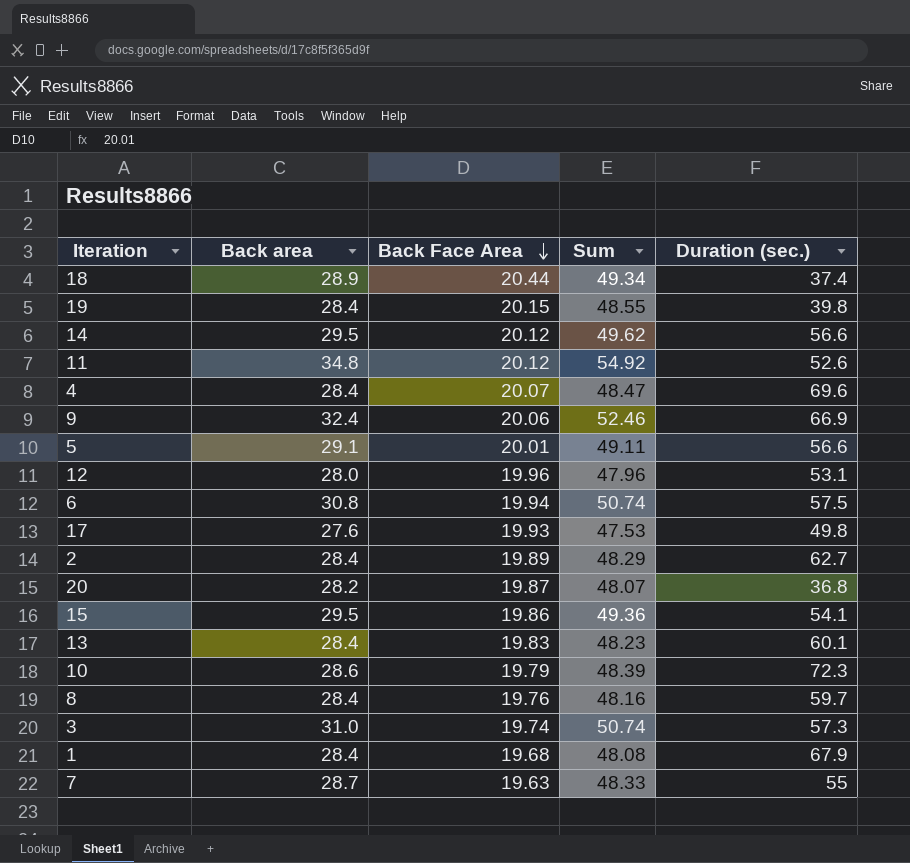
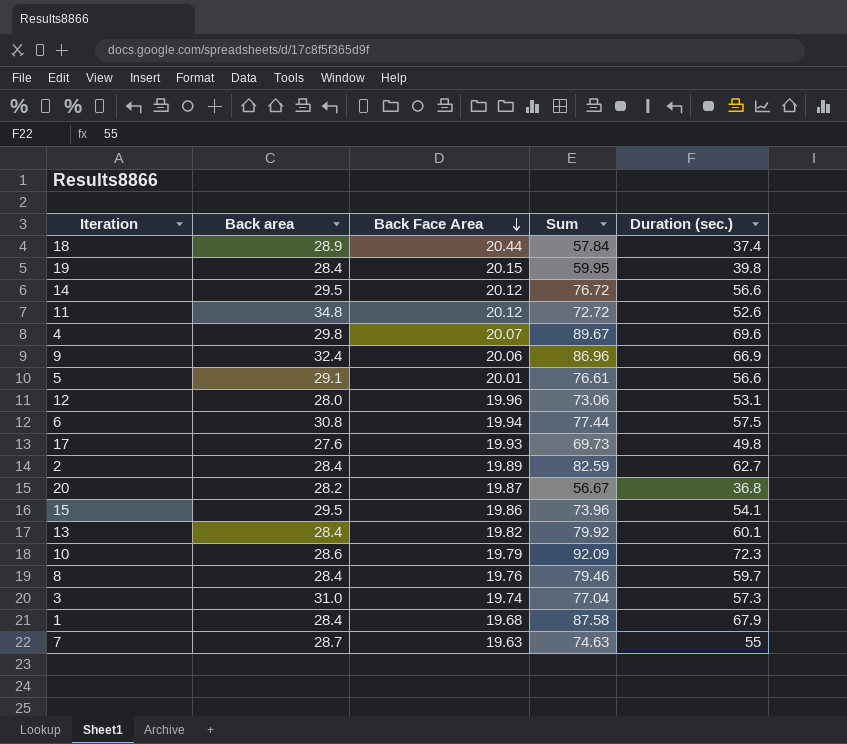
column Sum | formula: [Back area] + [Back Face Area] -> [Back Face Area] + [Duration (sec.)]
4 | Back area: 28.4 -> 29.8
13 | Back Face Area: 19.83 -> 19.82

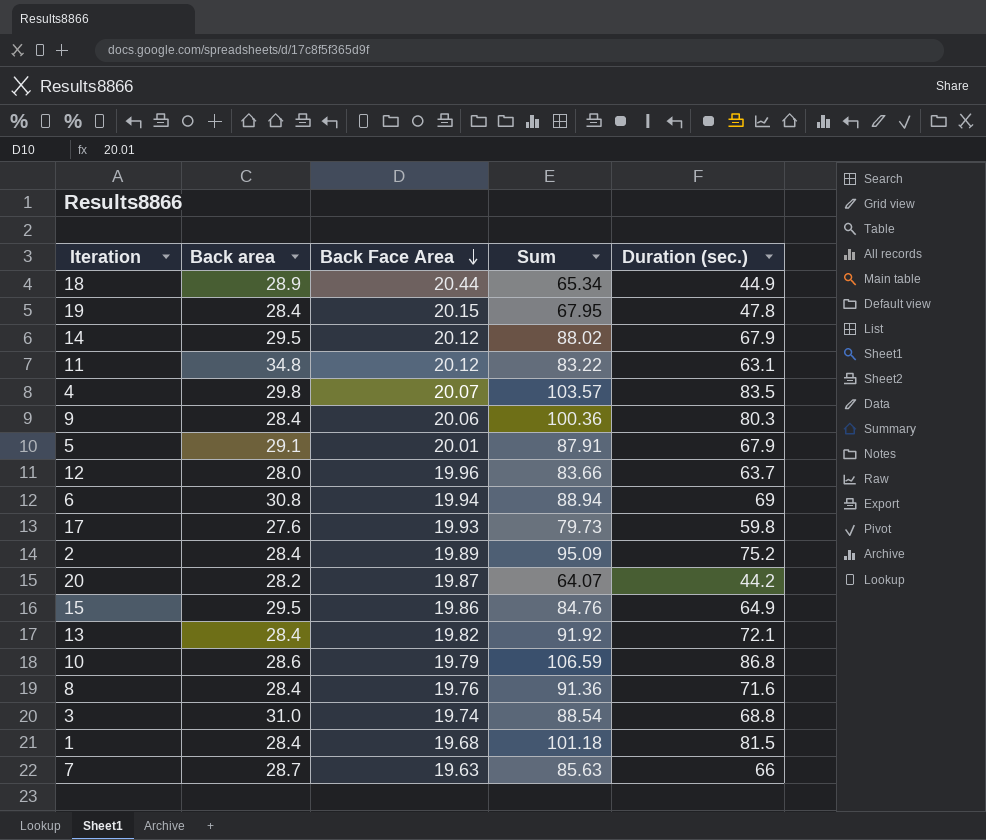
18 | Sum: 57.84 -> 65.34
18 | Duration (sec.): 37.4 -> 44.9
19 | Sum: 59.95 -> 67.95
19 | Duration (sec.): 39.8 -> 47.8
14 | Sum: 76.72 -> 88.02
14 | Duration (sec.): 56.6 -> 67.9
11 | Sum: 72.72 -> 83.22
11 | Duration (sec.): 52.6 -> 63.1
4 | Sum: 89.67 -> 103.57
4 | Duration (sec.): 69.6 -> 83.5
9 | Back area: 32.4 -> 28.4
9 | Sum: 86.96 -> 100.36
9 | Duration (sec.): 66.9 -> 80.3
5 | Sum: 76.61 -> 87.91
5 | Duration (sec.): 56.6 -> 67.9
12 | Sum: 73.06 -> 83.66
12 | Duration (sec.): 53.1 -> 63.7
6 | Sum: 77.44 -> 88.94
6 | Duration (sec.): 57.5 -> 69
17 | Sum: 69.73 -> 79.73
17 | Duration (sec.): 49.8 -> 59.8
2 | Sum: 82.59 -> 95.09
2 | Duration (sec.): 62.7 -> 75.2
20 | Sum: 56.67 -> 64.07
20 | Duration (sec.): 36.8 -> 44.2
15 | Sum: 73.96 -> 84.76
15 | Duration (sec.): 54.1 -> 64.9
13 | Sum: 79.92 -> 91.92
13 | Duration (sec.): 60.1 -> 72.1
10 | Sum: 92.09 -> 106.59
10 | Duration (sec.): 72.3 -> 86.8
8 | Sum: 79.46 -> 91.36
8 | Duration (sec.): 59.7 -> 71.6
3 | Sum: 77.04 -> 88.54
3 | Duration (sec.): 57.3 -> 68.8
1 | Sum: 87.58 -> 101.18
1 | Duration (sec.): 67.9 -> 81.5
7 | Sum: 74.63 -> 85.63
7 | Duration (sec.): 55 -> 66

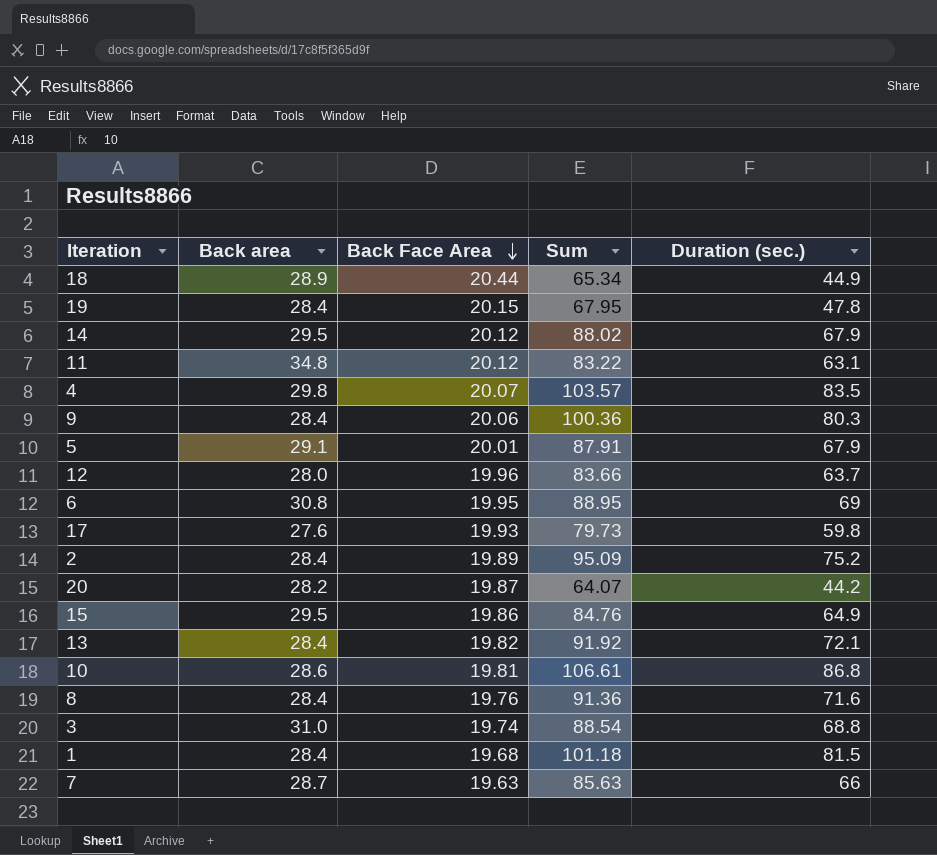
6 | Back Face Area: 19.94 -> 19.95
6 | Sum: 88.94 -> 88.95
10 | Back Face Area: 19.79 -> 19.81
10 | Sum: 106.59 -> 106.61

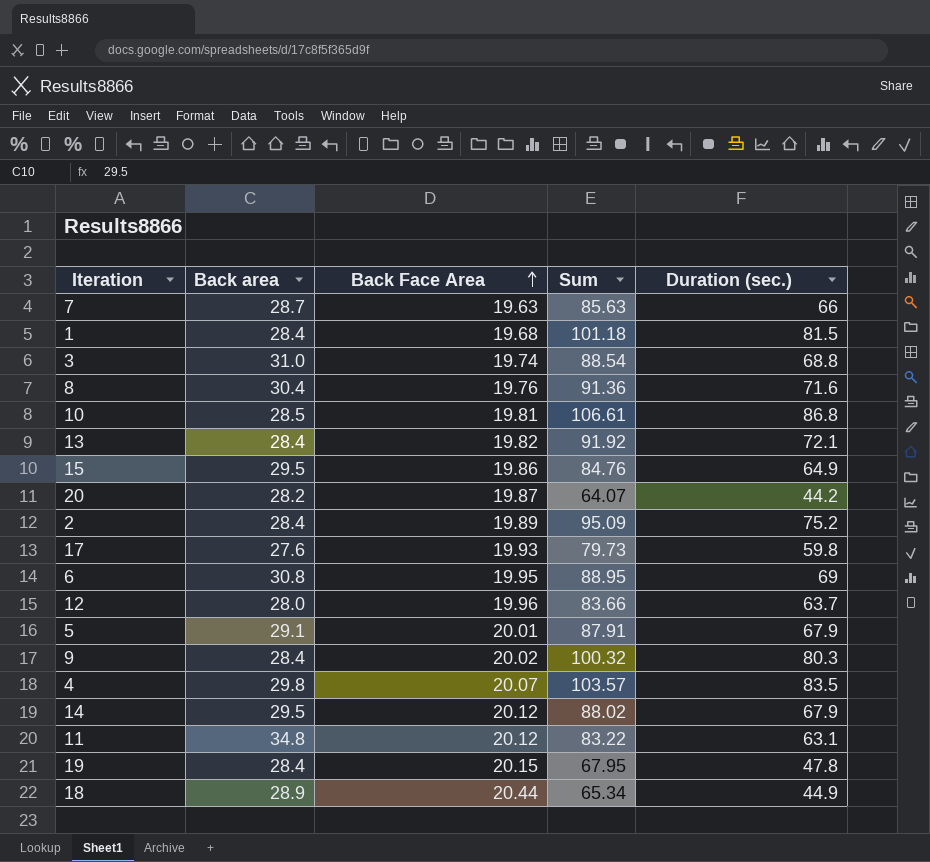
row order: Back Face Area descending -> Back Face Area ascending
8 | Back area: 28.4 -> 30.4
10 | Back area: 28.6 -> 28.5
9 | Back Face Area: 20.06 -> 20.02
9 | Sum: 100.36 -> 100.32

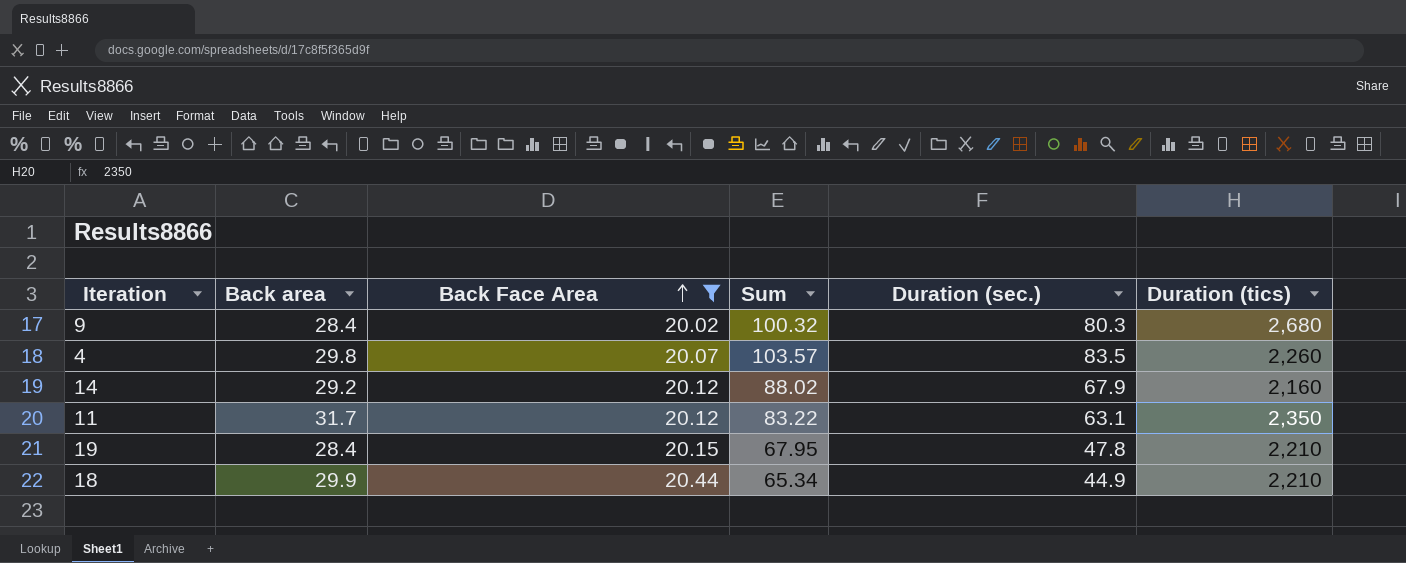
filter: none -> Back Face Area >= 20.02
column Duration (tics) | position: none -> 6
14 | Back area: 29.5 -> 29.2
11 | Back area: 34.8 -> 31.7
18 | Back area: 28.9 -> 29.9

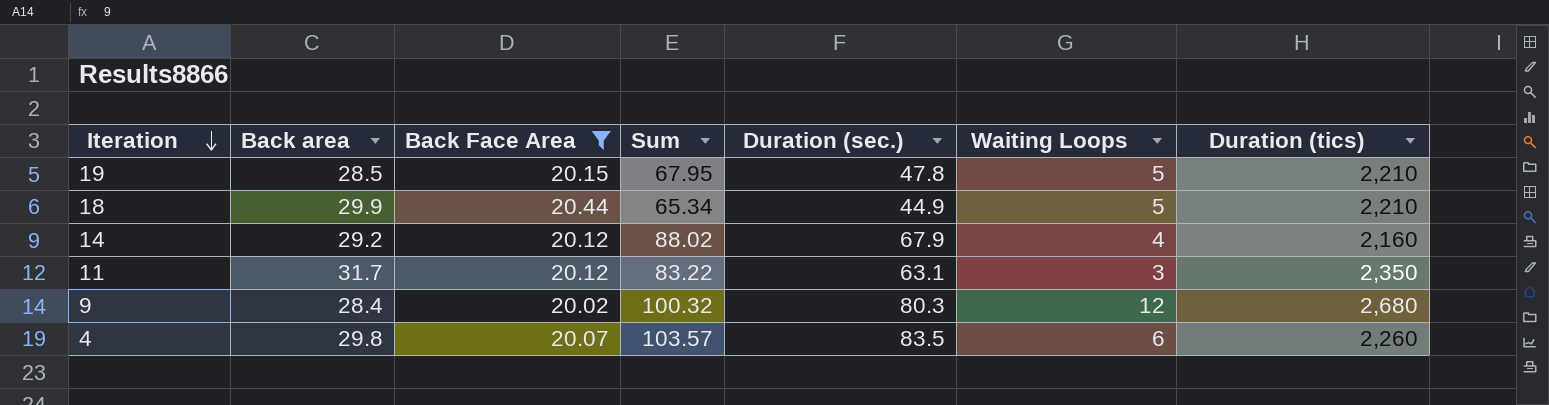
row order: Back Face Area ascending -> Iteration descending
column Waiting Loops | position: none -> 6
19 | Back area: 28.4 -> 28.5

